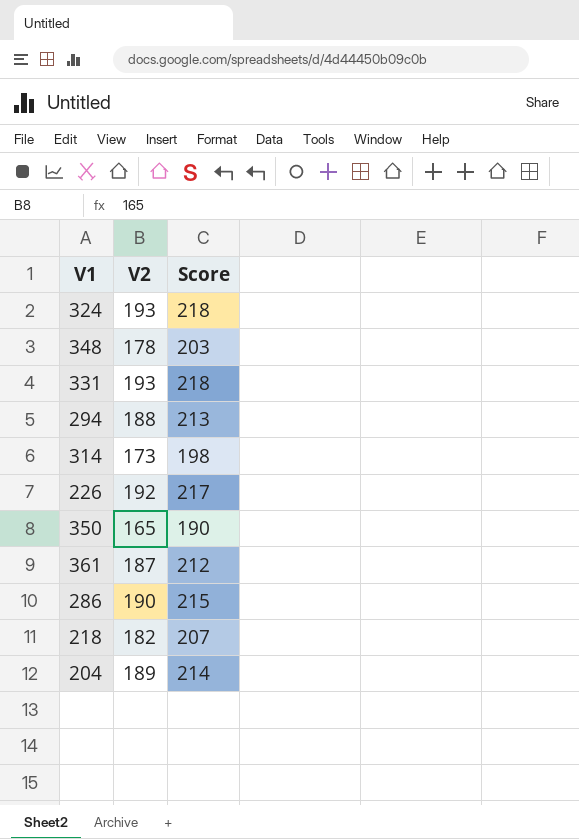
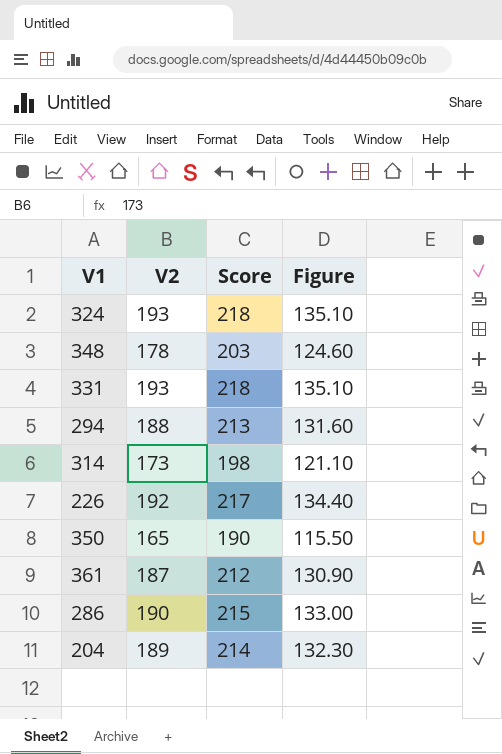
column Figure | formula: none -> [V2] * 0.7
row 218: 182 | 207 -> none

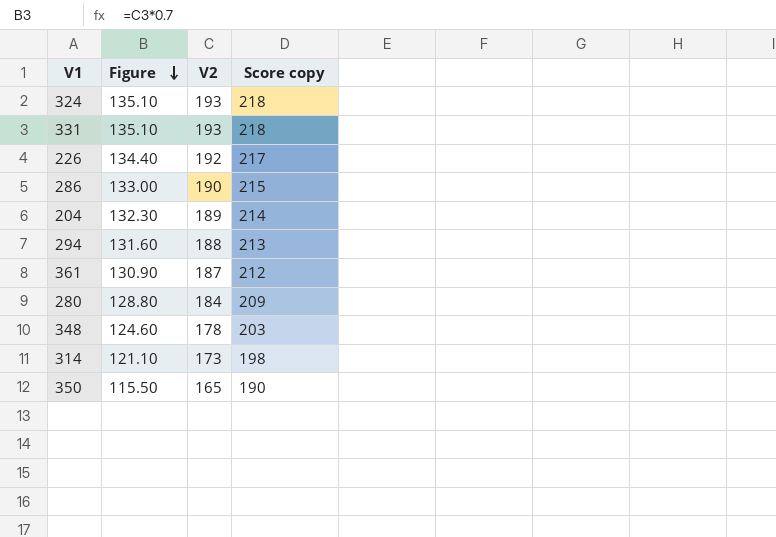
row order: none -> Figure descending
column Figure | position: 4 -> 2
column name: Score -> Score copy
row 280: none -> 128.80 | 184 | 209

